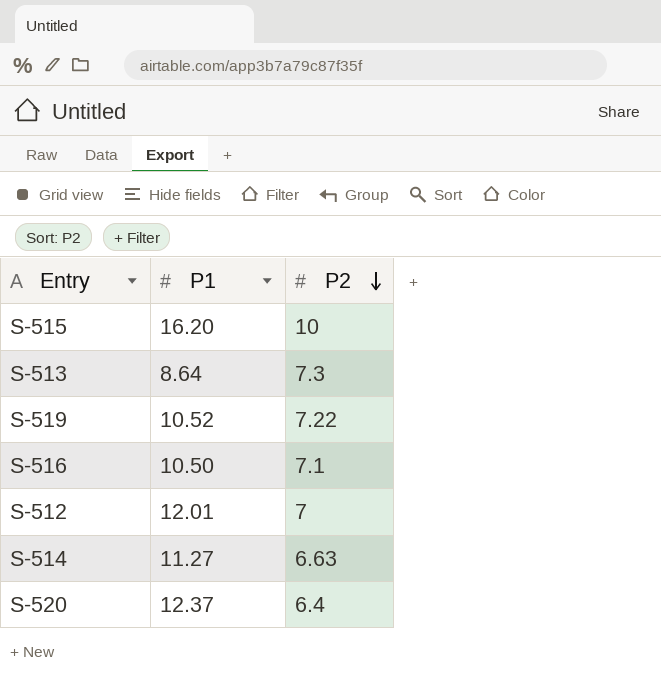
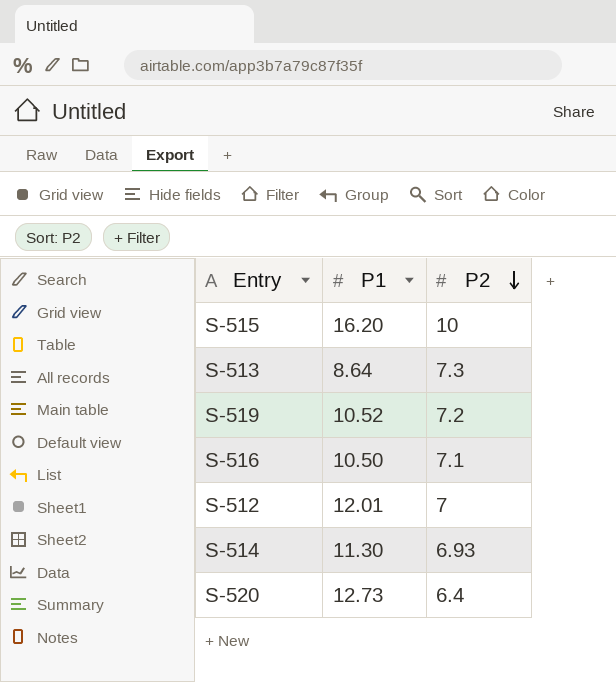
S-519 | P2: 7.22 -> 7.2
S-514 | P1: 11.27 -> 11.30
S-514 | P2: 6.63 -> 6.93
S-520 | P1: 12.37 -> 12.73

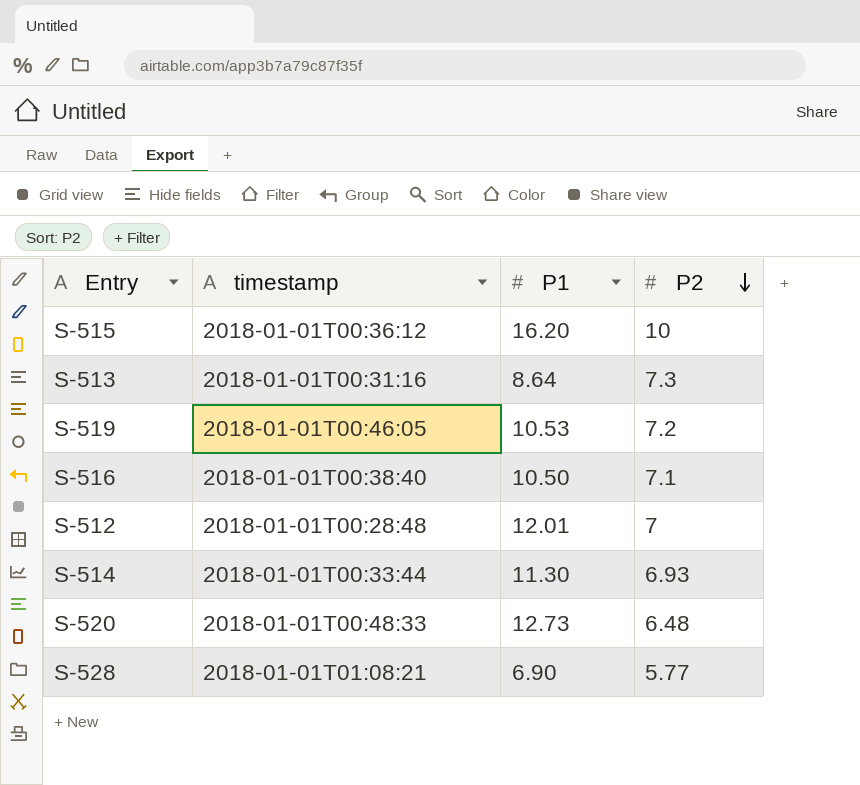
column timestamp | position: none -> 2
S-519 | P1: 10.52 -> 10.53
S-520 | P2: 6.4 -> 6.48
row S-528: none -> 2018-01-01T01:08:21 | 6.90 | 5.77

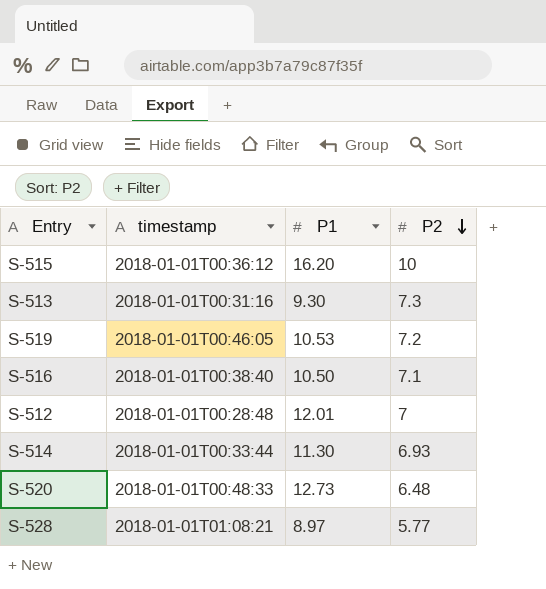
S-513 | P1: 8.64 -> 9.30
S-528 | P1: 6.90 -> 8.97

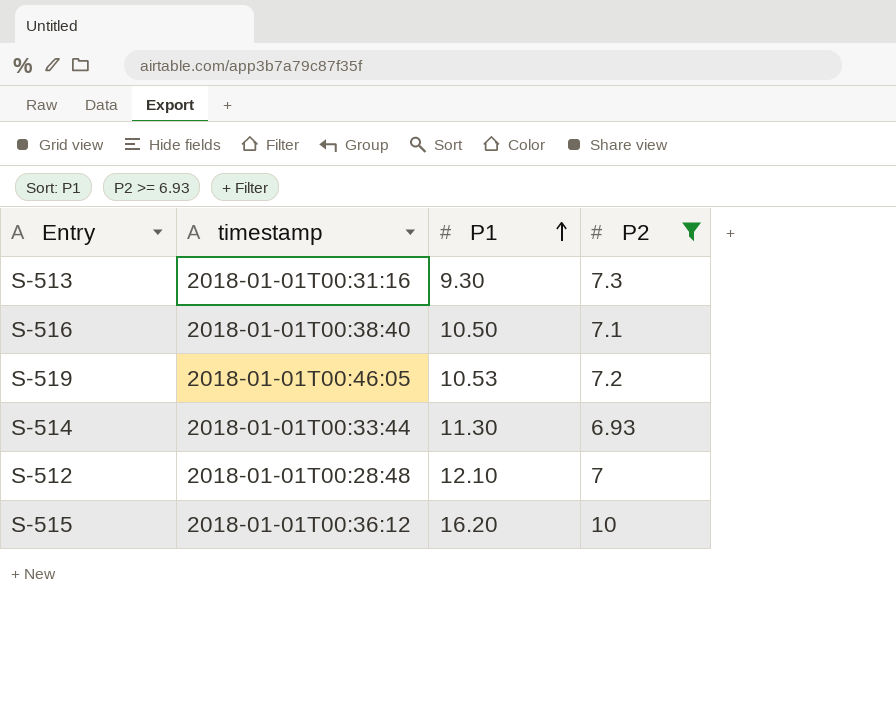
filter: none -> P2 >= 6.93
row order: P2 descending -> P1 ascending
S-512 | P1: 12.01 -> 12.10

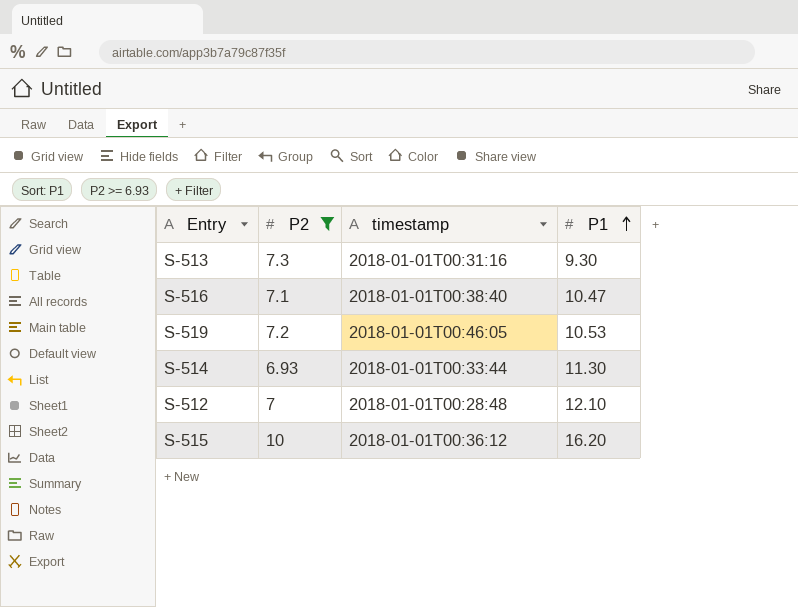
column P2 | position: 4 -> 2
S-516 | P1: 10.50 -> 10.47

